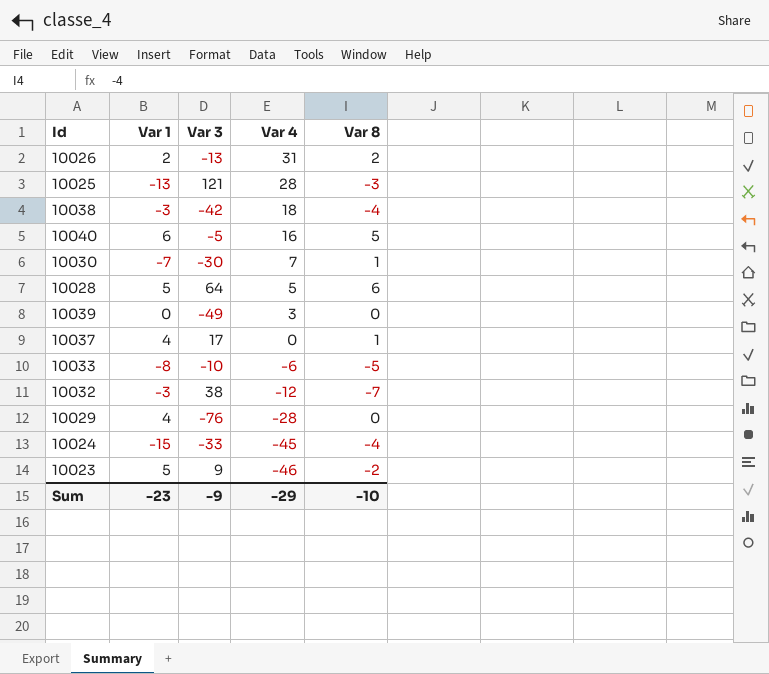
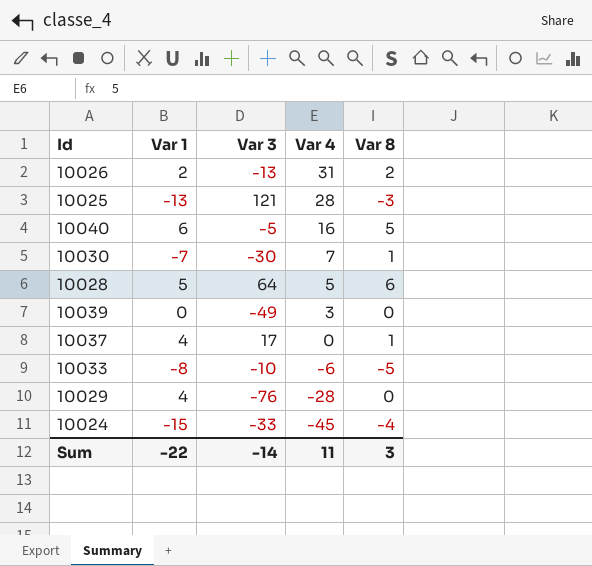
row 10038: -3 | -42 | 18 | -4 -> none
row 10032: -3 | 38 | -12 | -7 -> none
row 10023: 5 | 9 | -46 | -2 -> none
Sum | Var 1: -23 -> -22
Sum | Var 3: -9 -> -14
Sum | Var 4: -29 -> 11
Sum | Var 8: -10 -> 3

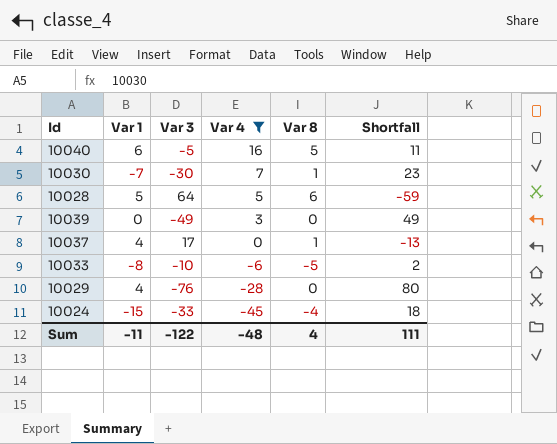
filter: none -> Var 4 <= 16
column Shortfall | formula: none -> [Var 1] - [Var 3]
Sum | Var 1: -22 -> -11
Sum | Var 3: -14 -> -122
Sum | Var 4: 11 -> -48
Sum | Var 8: 3 -> 4

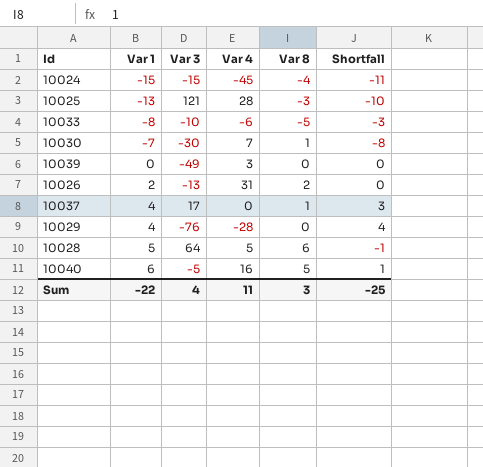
filter: Var 4 <= 16 -> none
row order: Var 4 descending -> Var 1 ascending
column Shortfall | formula: [Var 1] - [Var 3] -> [Var 1] - [Var 8]
10024 | Var 3: -33 -> -15
Sum | Var 1: -11 -> -22
Sum | Var 3: -122 -> 4
Sum | Var 4: -48 -> 11
Sum | Var 8: 4 -> 3
Sum | Shortfall: 111 -> -25

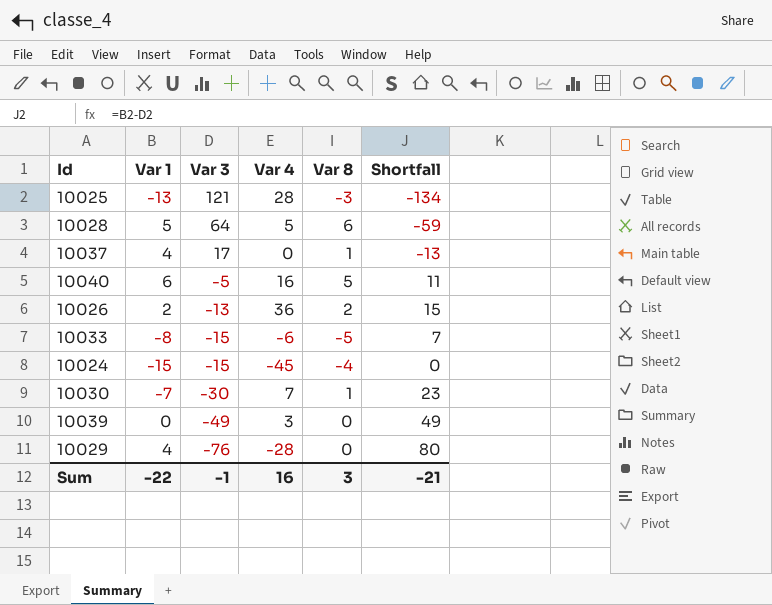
row order: Var 1 ascending -> Var 3 descending
column Shortfall | formula: [Var 1] - [Var 8] -> [Var 1] - [Var 3]
10026 | Var 4: 31 -> 36
10033 | Var 3: -10 -> -15
Sum | Var 3: 4 -> -1
Sum | Var 4: 11 -> 16
Sum | Shortfall: -25 -> -21

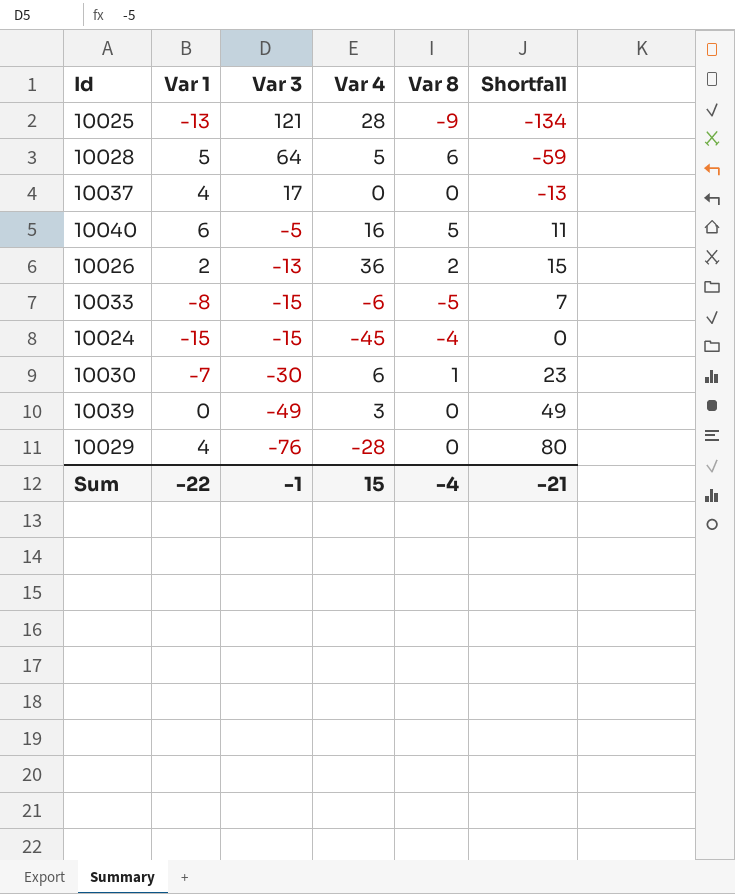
10025 | Var 8: -3 -> -9
10037 | Var 8: 1 -> 0
10030 | Var 4: 7 -> 6
Sum | Var 4: 16 -> 15
Sum | Var 8: 3 -> -4

